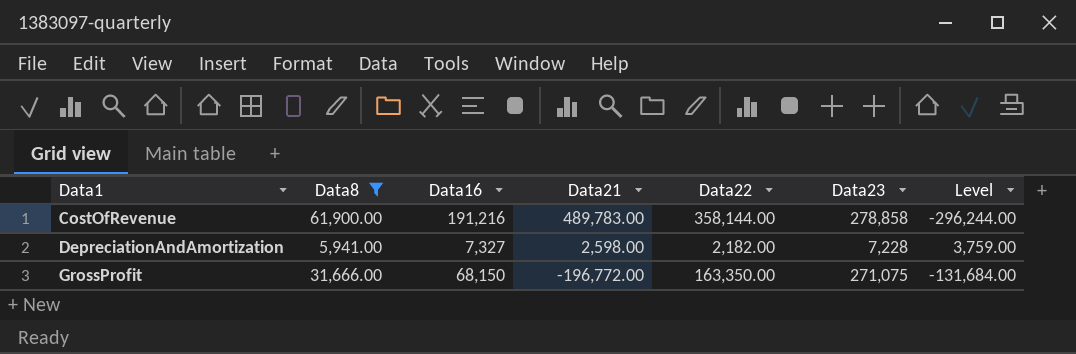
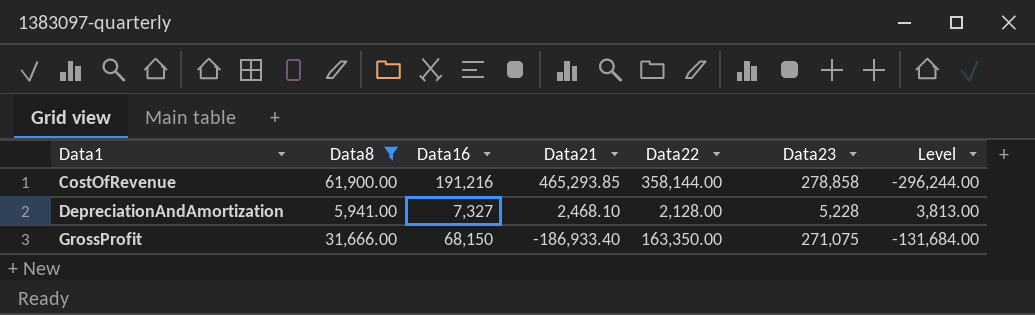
CostOfRevenue | Data21: 489,783.00 -> 465,293.85
DepreciationAndAmortization | Data21: 2,598.00 -> 2,468.10
DepreciationAndAmortization | Data22: 2,182.00 -> 2,128.00
DepreciationAndAmortization | Data23: 7,228 -> 5,228
DepreciationAndAmortization | Level: 3,759.00 -> 3,813.00
GrossProfit | Data21: -196,772.00 -> -186,933.40

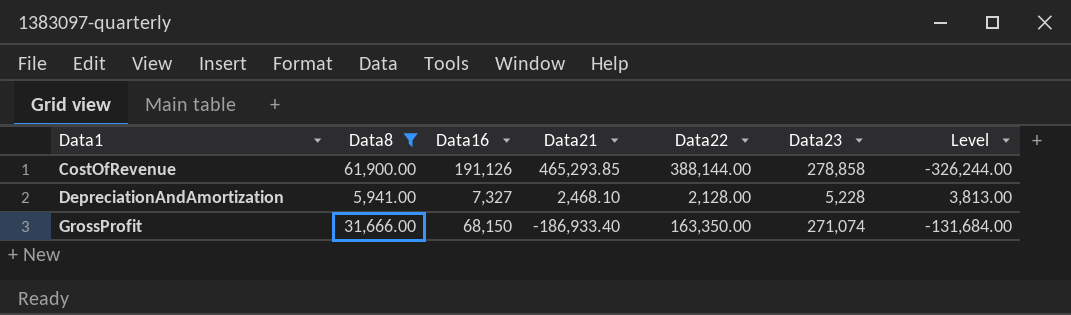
CostOfRevenue | Data16: 191,216 -> 191,126
CostOfRevenue | Data22: 358,144.00 -> 388,144.00
CostOfRevenue | Level: -296,244.00 -> -326,244.00
GrossProfit | Data23: 271,075 -> 271,074

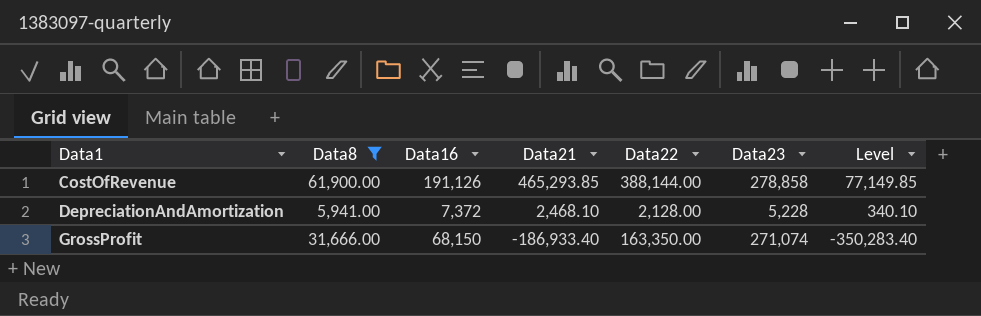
column Level | formula: [Data8] - [Data22] -> [Data21] - [Data22]
DepreciationAndAmortization | Data16: 7,327 -> 7,372

